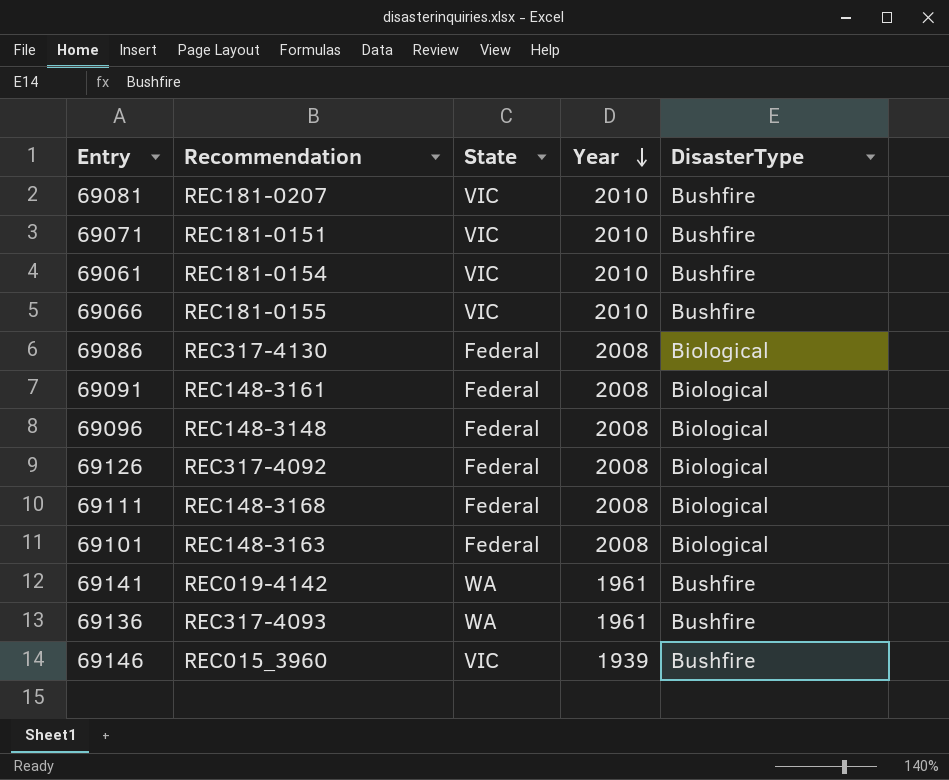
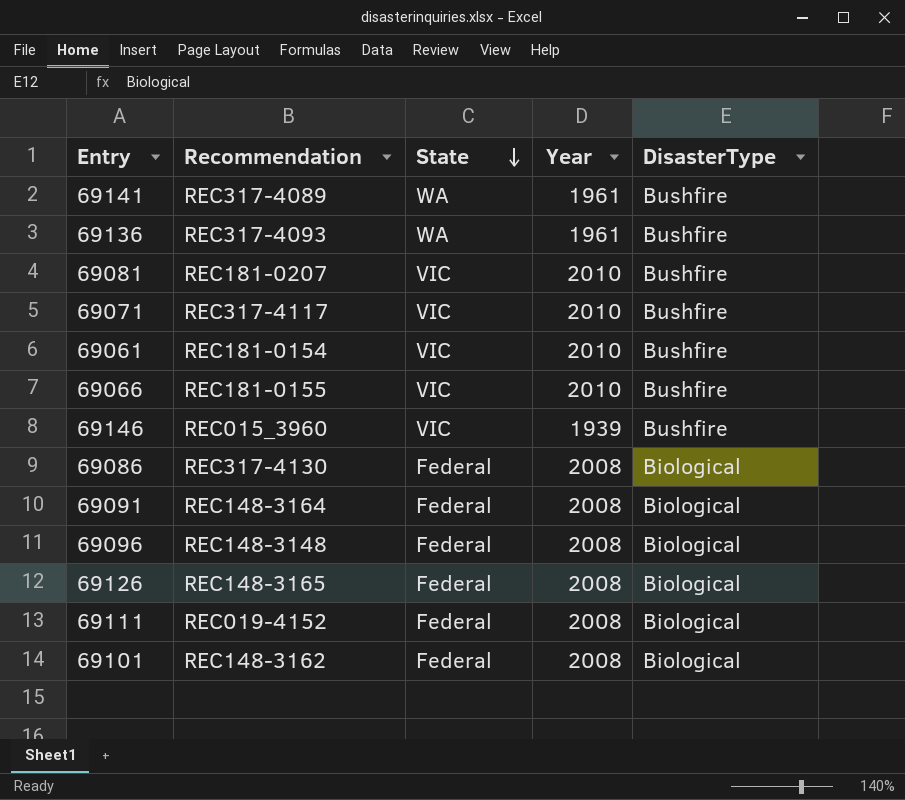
row order: Year descending -> State descending
69141 | Recommendation: REC019-4142 -> REC317-4089
69071 | Recommendation: REC181-0151 -> REC317-4117
69091 | Recommendation: REC148-3161 -> REC148-3164
69126 | Recommendation: REC317-4092 -> REC148-3165
69111 | Recommendation: REC148-3168 -> REC019-4152
69101 | Recommendation: REC148-3163 -> REC148-3162

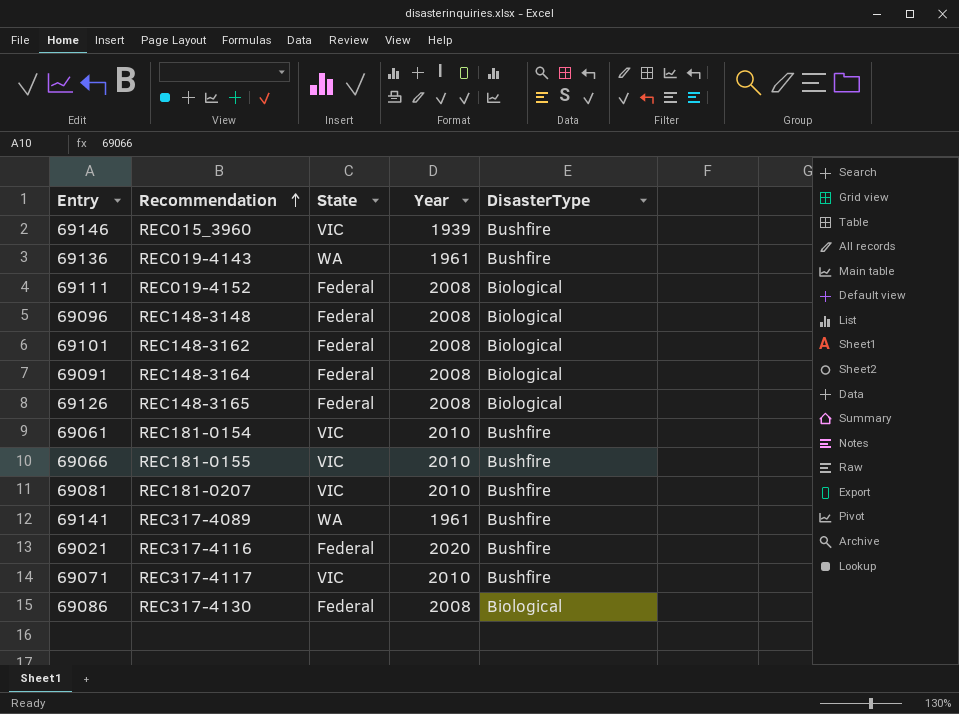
row order: State descending -> Recommendation ascending
69136 | Recommendation: REC317-4093 -> REC019-4143
row 69021: none -> REC317-4116 | Federal | 2020 | Bushfire

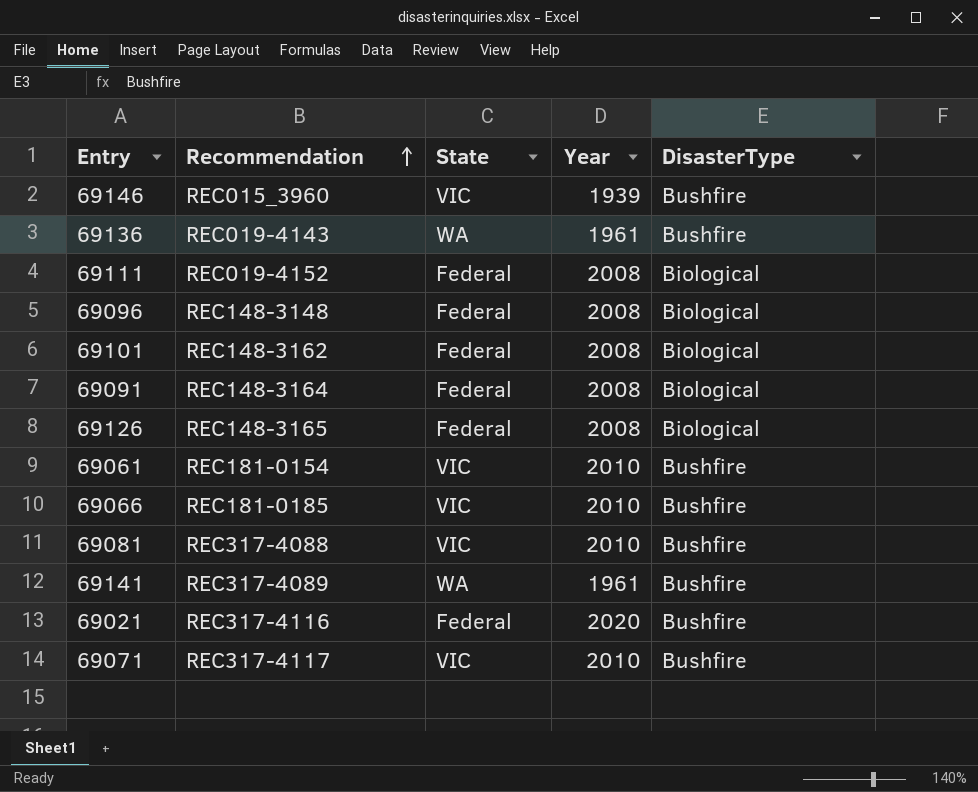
row 69086: REC317-4130 | Federal | 2008 | Biological -> none
69066 | Recommendation: REC181-0155 -> REC181-0185
69081 | Recommendation: REC181-0207 -> REC317-4088

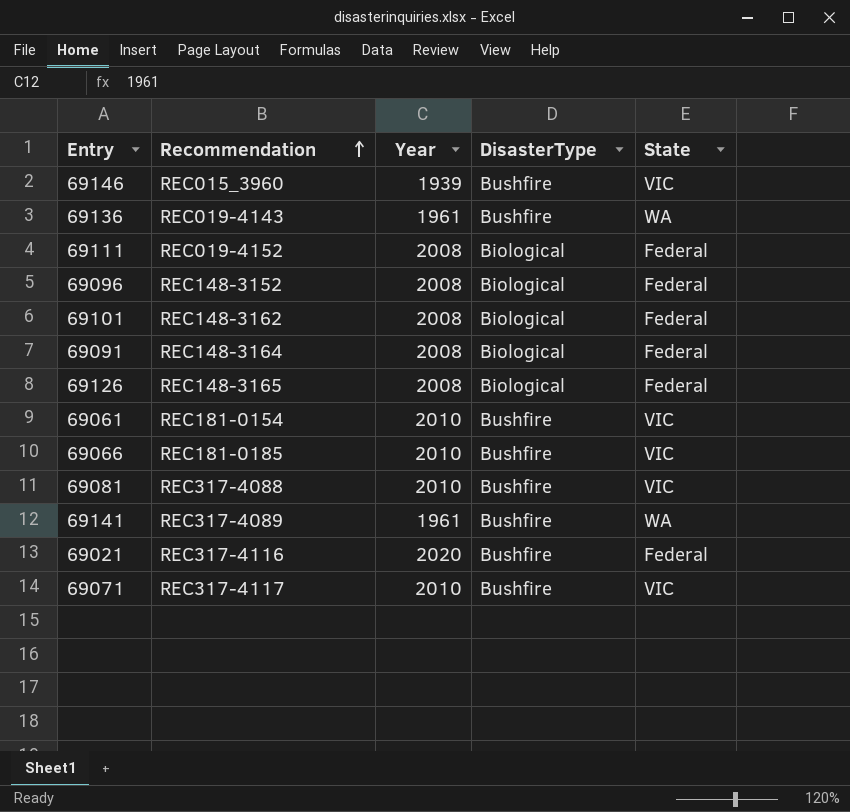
column State | position: 3 -> 5
69096 | Recommendation: REC148-3148 -> REC148-3152

